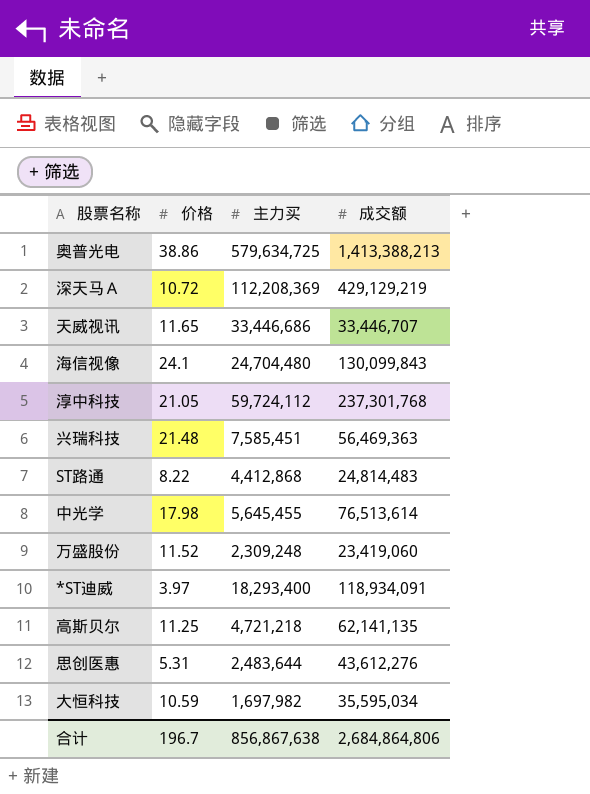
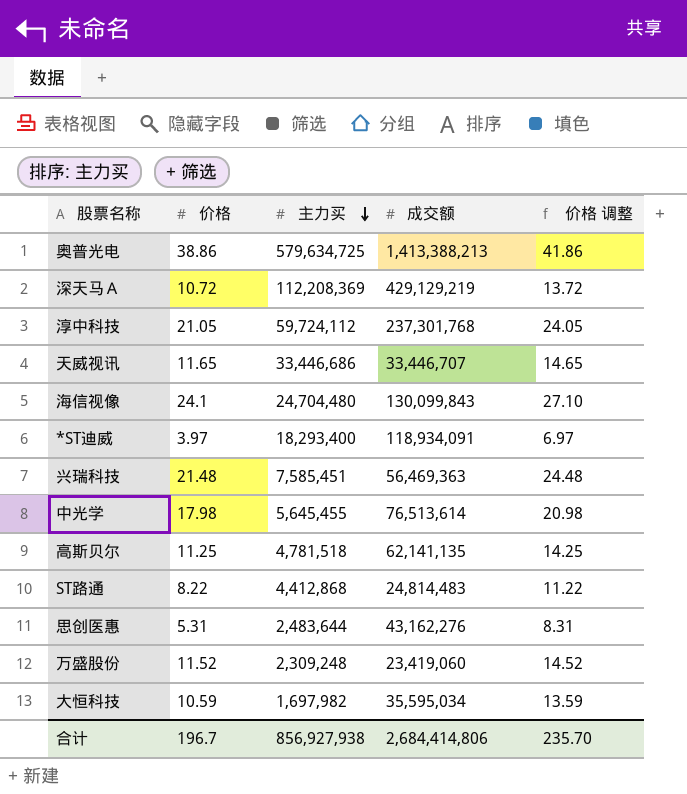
row order: none -> 主力买 descending
column 价格 调整 | formula: none -> [价格] + 3
高斯贝尔 | 主力买: 4,721,218 -> 4,781,518
思创医惠 | 成交额: 43,612,276 -> 43,162,276
合计 | 主力买: 856,867,638 -> 856,927,938
合计 | 成交额: 2,684,864,806 -> 2,684,414,806

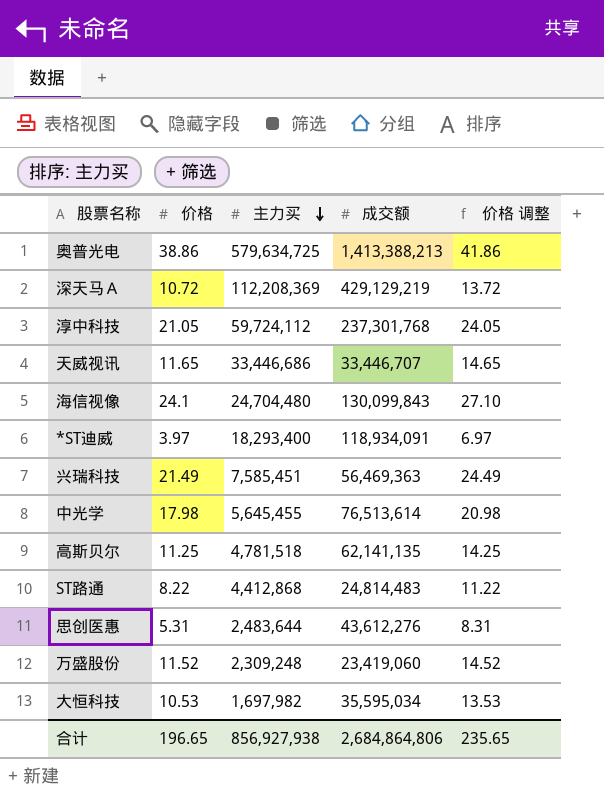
兴瑞科技 | 价格: 21.48 -> 21.49
兴瑞科技 | 价格 调整: 24.48 -> 24.49
思创医惠 | 成交额: 43,162,276 -> 43,612,276
大恒科技 | 价格: 10.59 -> 10.53
大恒科技 | 价格 调整: 13.59 -> 13.53
合计 | 价格: 196.7 -> 196.65
合计 | 成交额: 2,684,414,806 -> 2,684,864,806
合计 | 价格 调整: 235.70 -> 235.65

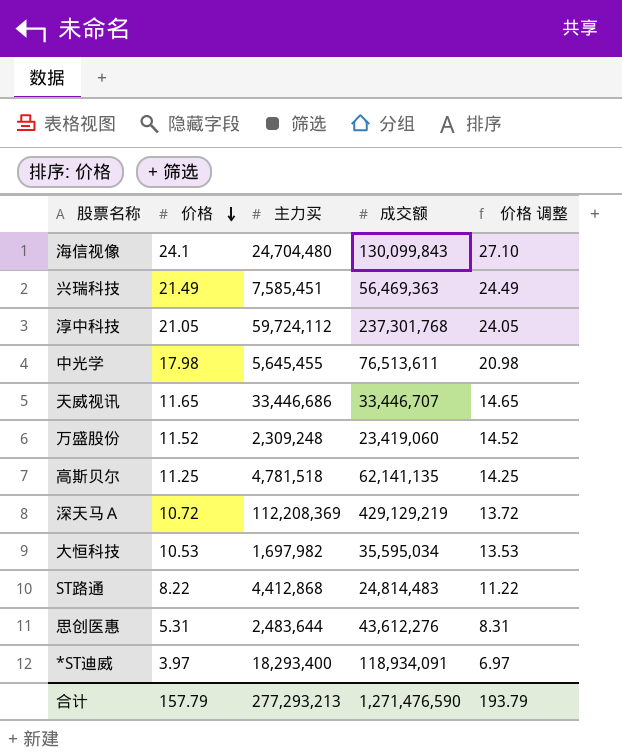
row order: 主力买 descending -> 价格 descending
row 奥普光电: 38.86 | 579,634,725 | 1,413,388,213 | 41.86 -> none
中光学 | 成交额: 76,513,614 -> 76,513,611
合计 | 价格: 196.65 -> 157.79
合计 | 主力买: 856,927,938 -> 277,293,213
合计 | 成交额: 2,684,864,806 -> 1,271,476,590
合计 | 价格 调整: 235.65 -> 193.79

